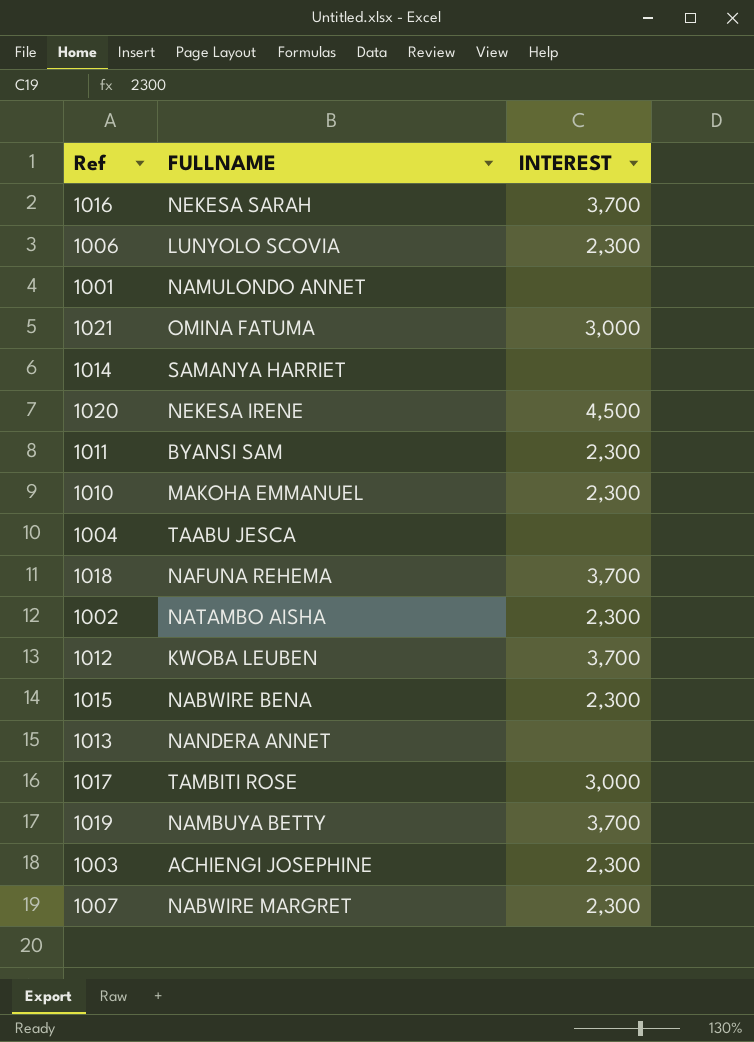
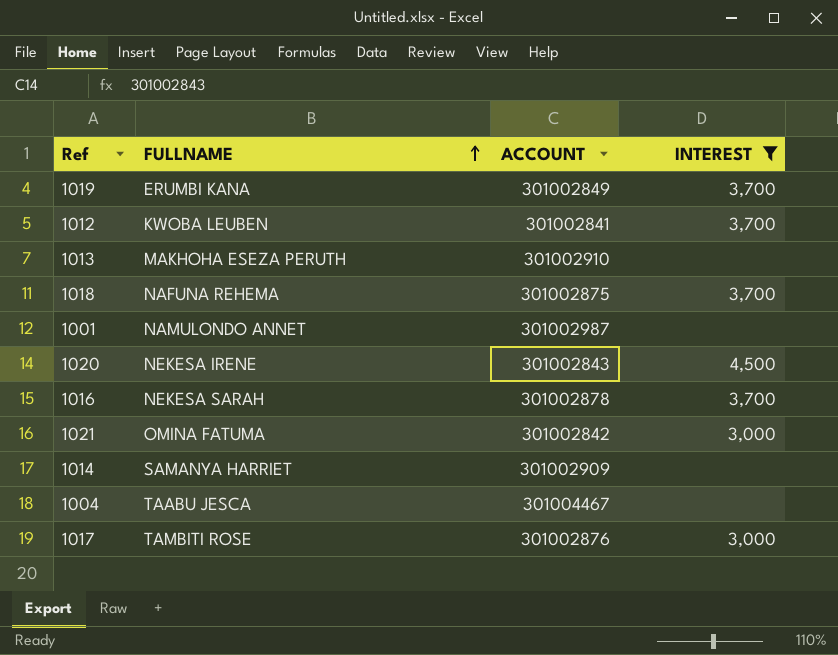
filter: none -> INTEREST != 2,300
row order: none -> FULLNAME ascending
column ACCOUNT | position: none -> 3
1019 | FULLNAME: NAMBUYA BETTY -> ERUMBI KANA
1013 | FULLNAME: NANDERA ANNET -> MAKHOHA ESEZA PERUTH

